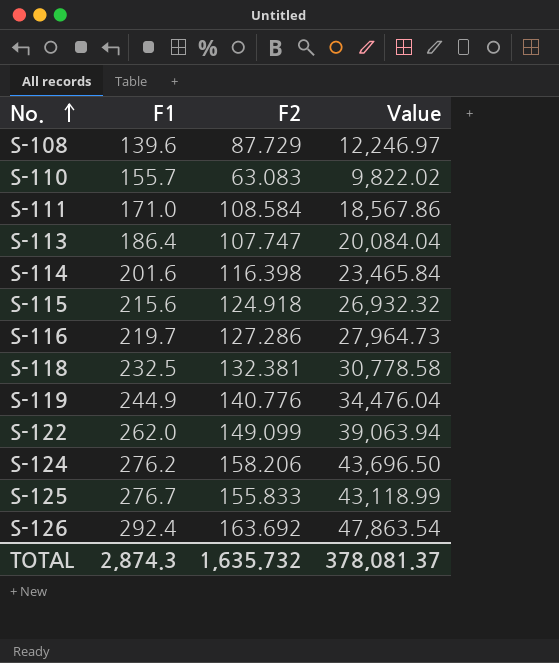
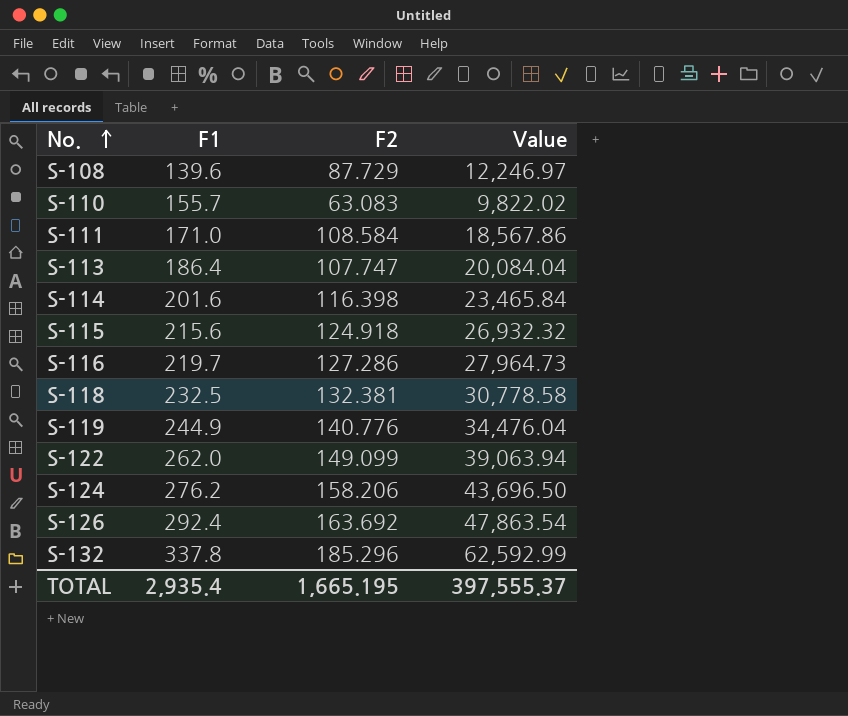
row S-125: 276.7 | 155.833 | 43,118.99 -> none
row S-132: none -> 337.8 | 185.296 | 62,592.99
TOTAL | F1: 2,874.3 -> 2,935.4
TOTAL | F2: 1,635.732 -> 1,665.195
TOTAL | Value: 378,081.37 -> 397,555.37

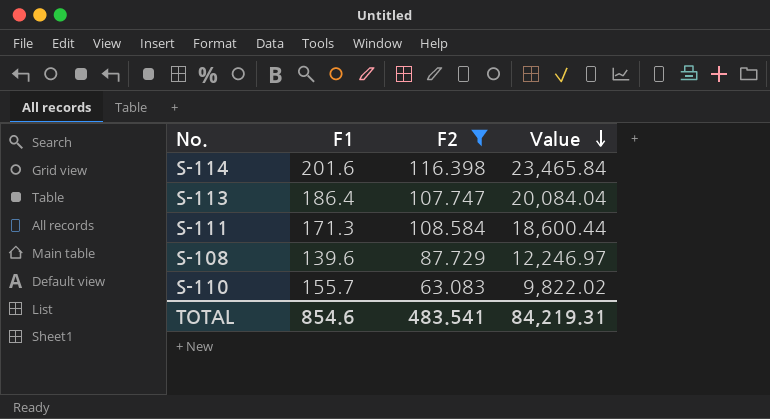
filter: none -> F2 <= 116.398
row order: No. ascending -> Value descending
S-111 | F1: 171.0 -> 171.3
S-111 | Value: 18,567.86 -> 18,600.44
TOTAL | F1: 2,935.4 -> 854.6
TOTAL | F2: 1,665.195 -> 483.541
TOTAL | Value: 397,555.37 -> 84,219.31

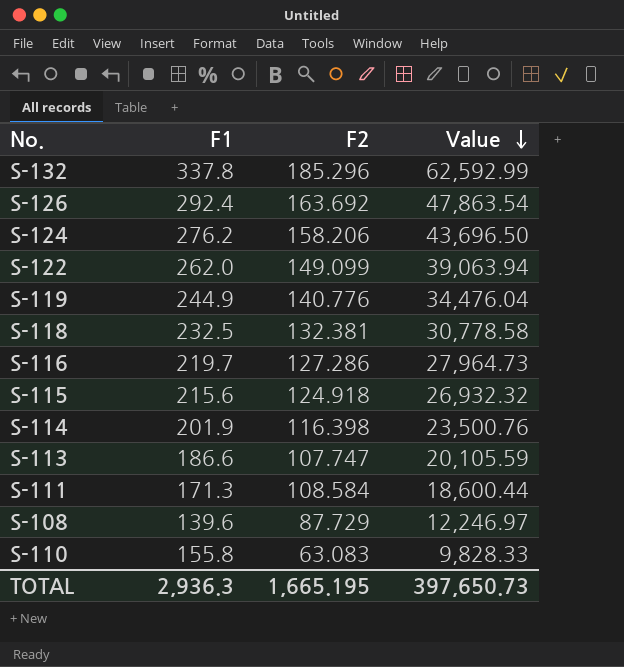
filter: F2 <= 116.398 -> none
S-114 | F1: 201.6 -> 201.9
S-114 | Value: 23,465.84 -> 23,500.76
S-113 | F1: 186.4 -> 186.6
S-113 | Value: 20,084.04 -> 20,105.59
S-110 | F1: 155.7 -> 155.8
S-110 | Value: 9,822.02 -> 9,828.33
TOTAL | F1: 854.6 -> 2,936.3
TOTAL | F2: 483.541 -> 1,665.195
TOTAL | Value: 84,219.31 -> 397,650.73

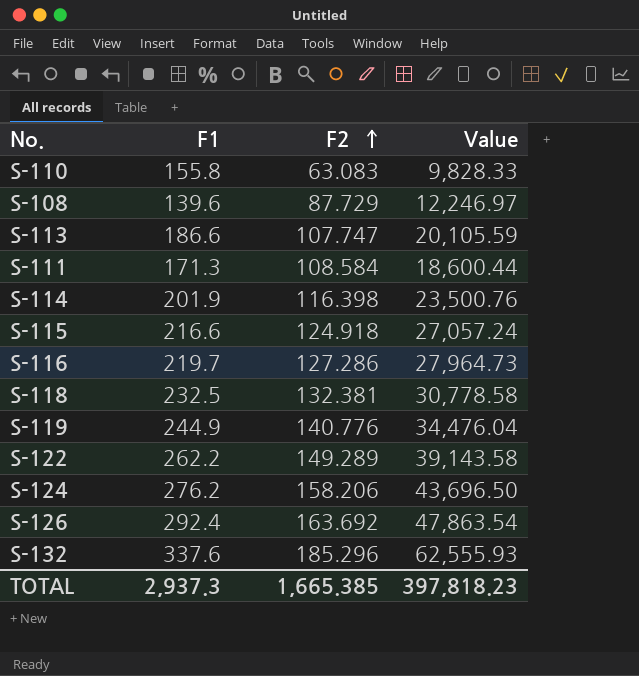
row order: Value descending -> F2 ascending
S-115 | F1: 215.6 -> 216.6
S-115 | Value: 26,932.32 -> 27,057.24
S-122 | F1: 262.0 -> 262.2
S-122 | F2: 149.099 -> 149.289
S-122 | Value: 39,063.94 -> 39,143.58
S-132 | F1: 337.8 -> 337.6
S-132 | Value: 62,592.99 -> 62,555.93
TOTAL | F1: 2,936.3 -> 2,937.3
TOTAL | F2: 1,665.195 -> 1,665.385
TOTAL | Value: 397,650.73 -> 397,818.23

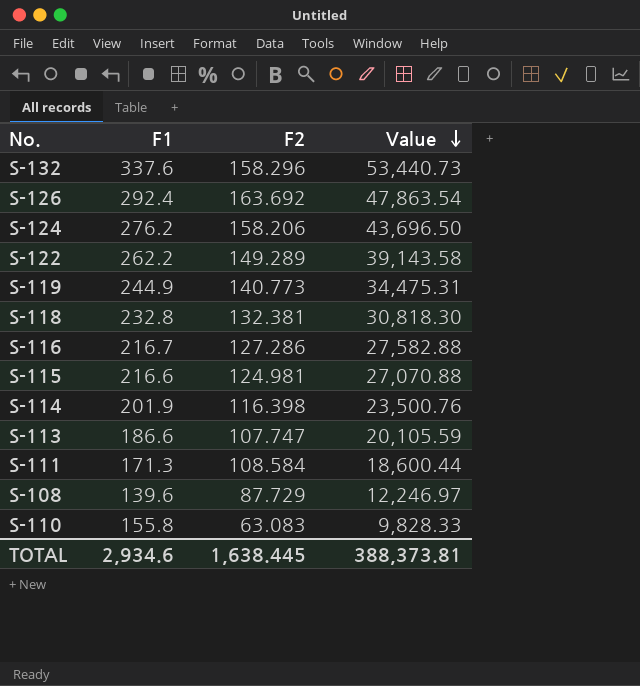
row order: F2 ascending -> Value descending
S-132 | F2: 185.296 -> 158.296
S-132 | Value: 62,555.93 -> 53,440.73
S-119 | F2: 140.776 -> 140.773
S-119 | Value: 34,476.04 -> 34,475.31
S-118 | F1: 232.5 -> 232.8
S-118 | Value: 30,778.58 -> 30,818.30
S-116 | F1: 219.7 -> 216.7
S-116 | Value: 27,964.73 -> 27,582.88
S-115 | F2: 124.918 -> 124.981
S-115 | Value: 27,057.24 -> 27,070.88
TOTAL | F1: 2,937.3 -> 2,934.6
TOTAL | F2: 1,665.385 -> 1,638.445
TOTAL | Value: 397,818.23 -> 388,373.81

